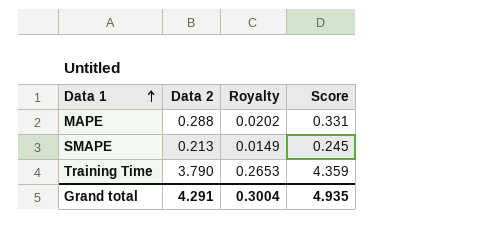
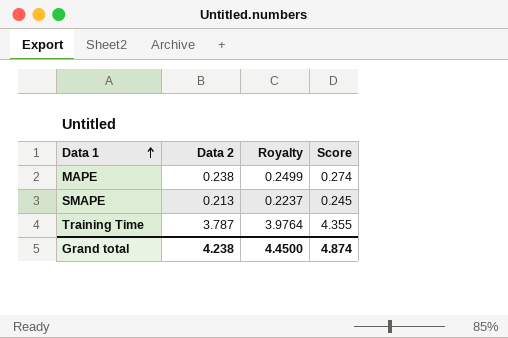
column Royalty | formula: [Data 2] * 0.07 -> [Data 2] * 1.05
MAPE | Data 2: 0.288 -> 0.238
MAPE | Score: 0.331 -> 0.274
Training Time | Data 2: 3.790 -> 3.787
Training Time | Score: 4.359 -> 4.355
Grand total | Data 2: 4.291 -> 4.238
Grand total | Royalty: 0.3004 -> 4.4500
Grand total | Score: 4.935 -> 4.874

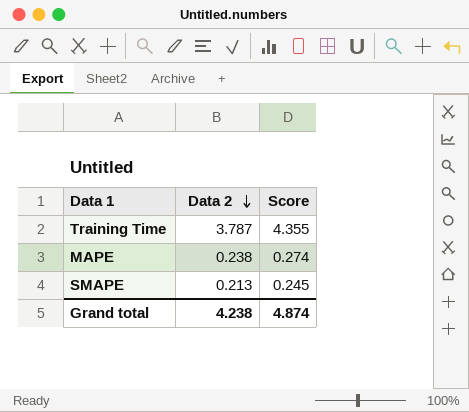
row order: Data 1 ascending -> Data 2 descending
column Royalty | formula: [Data 2] * 1.05 -> none

